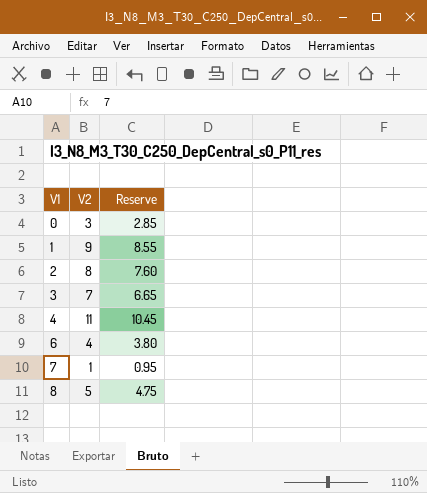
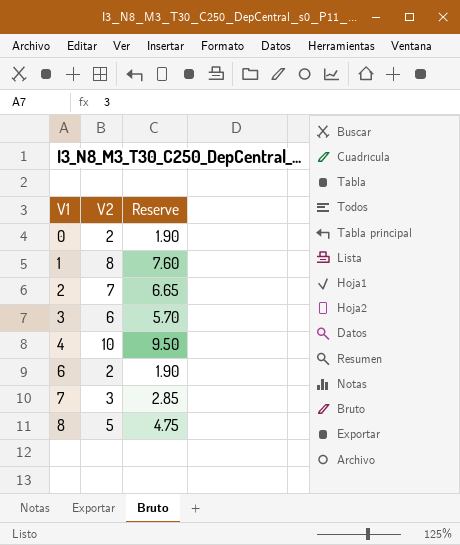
0 | V2: 3 -> 2
0 | Reserve: 2.85 -> 1.90
1 | V2: 9 -> 8
1 | Reserve: 8.55 -> 7.60
2 | V2: 8 -> 7
2 | Reserve: 7.60 -> 6.65
3 | V2: 7 -> 6
3 | Reserve: 6.65 -> 5.70
4 | V2: 11 -> 10
4 | Reserve: 10.45 -> 9.50
6 | V2: 4 -> 2
6 | Reserve: 3.80 -> 1.90
7 | V2: 1 -> 3
7 | Reserve: 0.95 -> 2.85

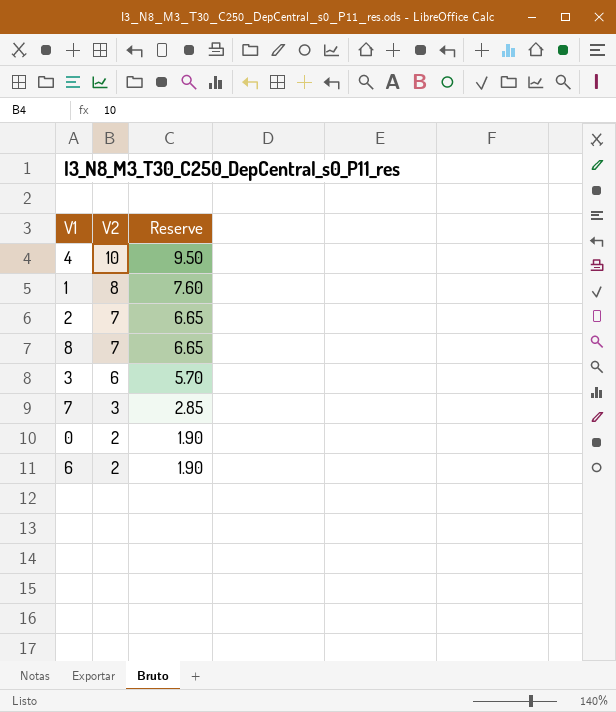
row order: V1 ascending -> V2 descending
8 | V2: 5 -> 7
8 | Reserve: 4.75 -> 6.65

